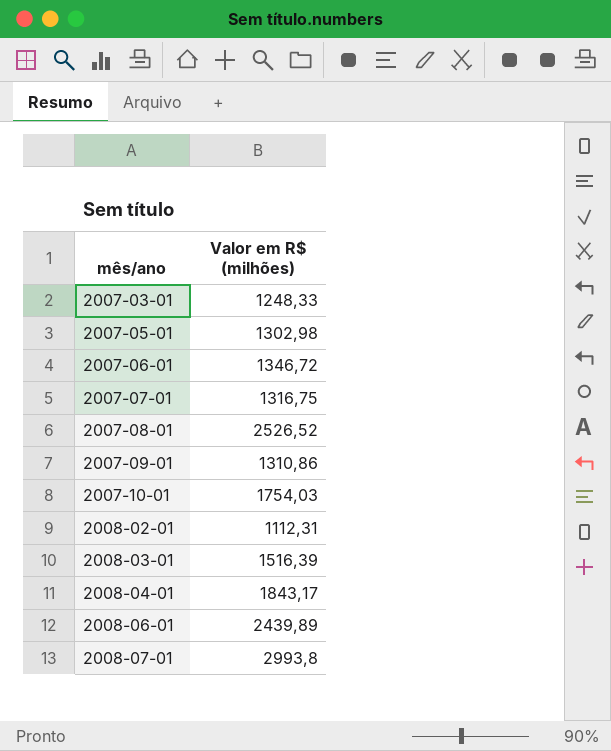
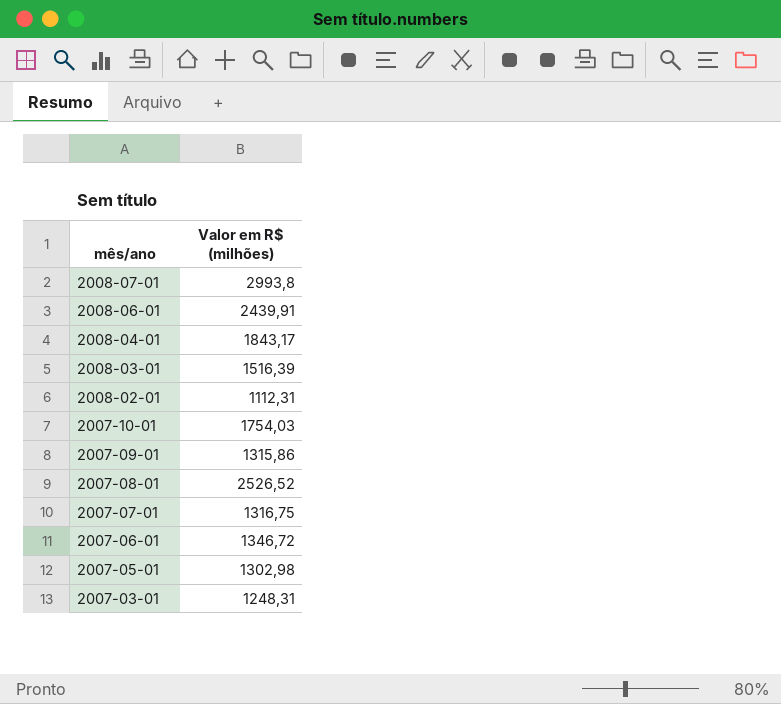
row order: mês/ano ascending -> mês/ano descending
2008-06-01 | Valor em R$ (milhões): 2439,89 -> 2439,91
2007-09-01 | Valor em R$ (milhões): 1310,86 -> 1315,86
2007-03-01 | Valor em R$ (milhões): 1248,33 -> 1248,31

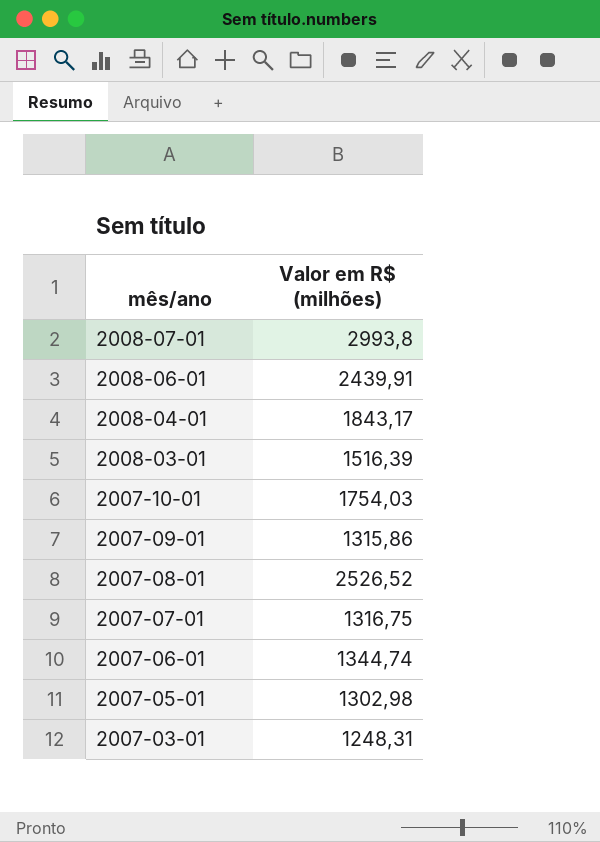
row 2008-02-01: 1112,31 -> none
2007-06-01 | Valor em R$ (milhões): 1346,72 -> 1344,74

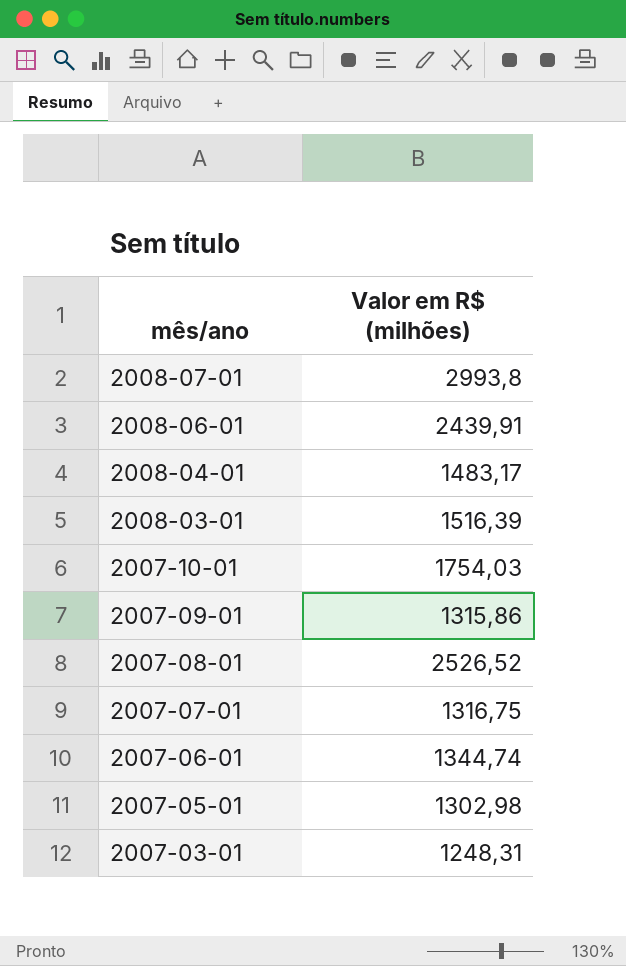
2008-04-01 | Valor em R$ (milhões): 1843,17 -> 1483,17

